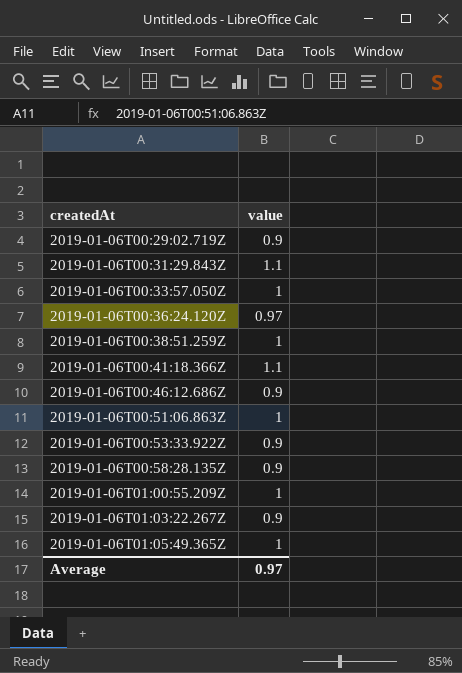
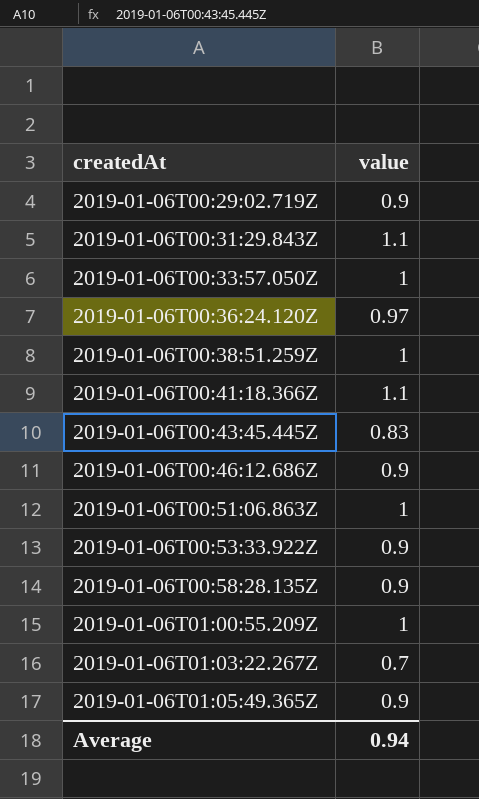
row 2019-01-06T00:43:45.445Z: none -> 0.83
2019-01-06T01:03:22.267Z | value: 0.9 -> 0.7
2019-01-06T01:05:49.365Z | value: 1 -> 0.9
Average | value: 0.97 -> 0.94

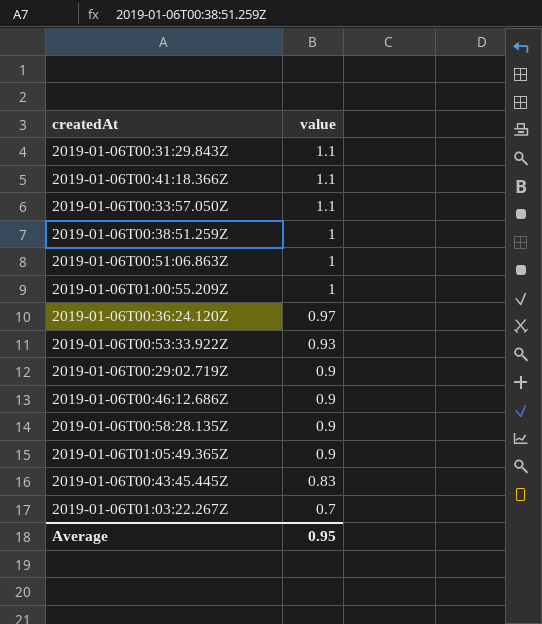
row order: createdAt ascending -> value descending
2019-01-06T00:33:57.050Z | value: 1 -> 1.1
2019-01-06T00:53:33.922Z | value: 0.9 -> 0.93
Average | value: 0.94 -> 0.95

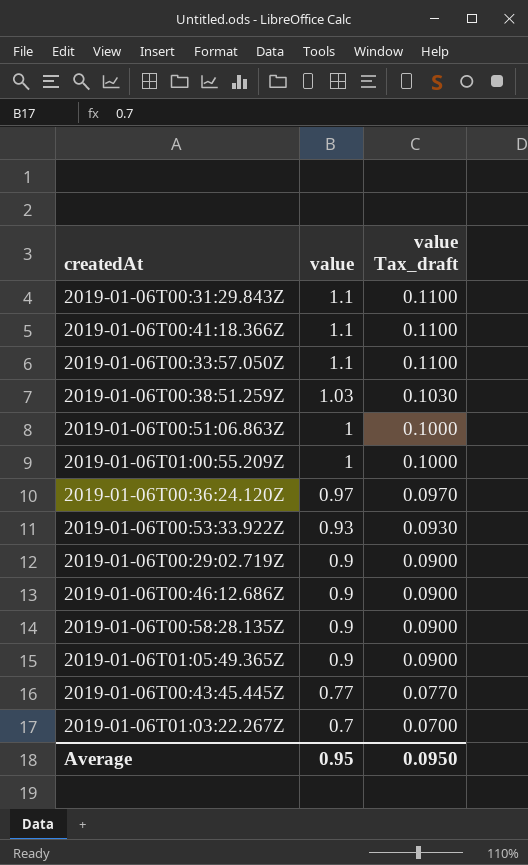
column value Tax_draft | formula: none -> [value] * 0.1
2019-01-06T00:38:51.259Z | value: 1 -> 1.03
2019-01-06T00:43:45.445Z | value: 0.83 -> 0.77

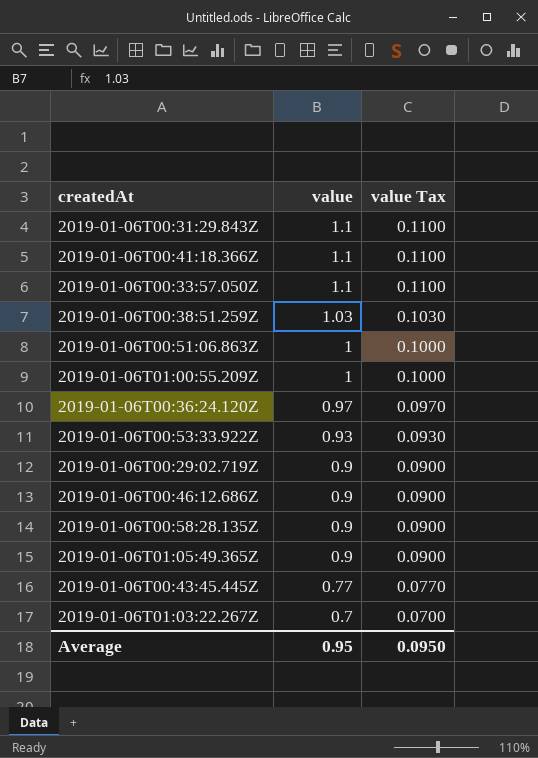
column name: value Tax_draft -> value Tax

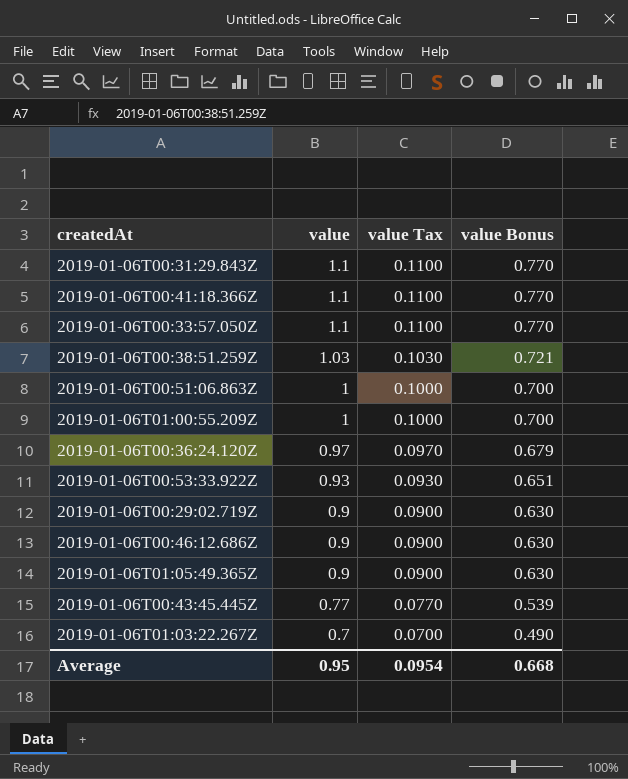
column value Bonus | formula: none -> [value] * 0.7
row 2019-01-06T00:58:28.135Z: 0.9 | 0.0900 -> none
Average | value Tax: 0.0950 -> 0.0954

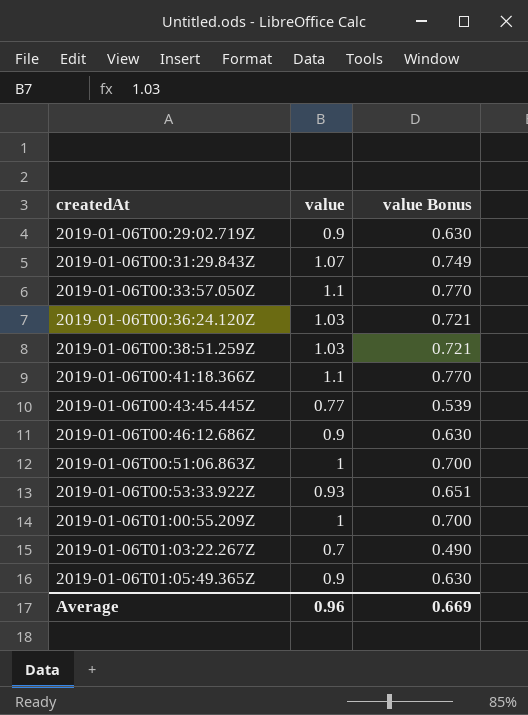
row order: value descending -> createdAt ascending
column value Tax | formula: [value] * 0.1 -> none
2019-01-06T00:31:29.843Z | value: 1.1 -> 1.07
2019-01-06T00:31:29.843Z | value Bonus: 0.770 -> 0.749
2019-01-06T00:36:24.120Z | value: 0.97 -> 1.03
2019-01-06T00:36:24.120Z | value Bonus: 0.679 -> 0.721
Average | value: 0.95 -> 0.96
Average | value Bonus: 0.668 -> 0.669

